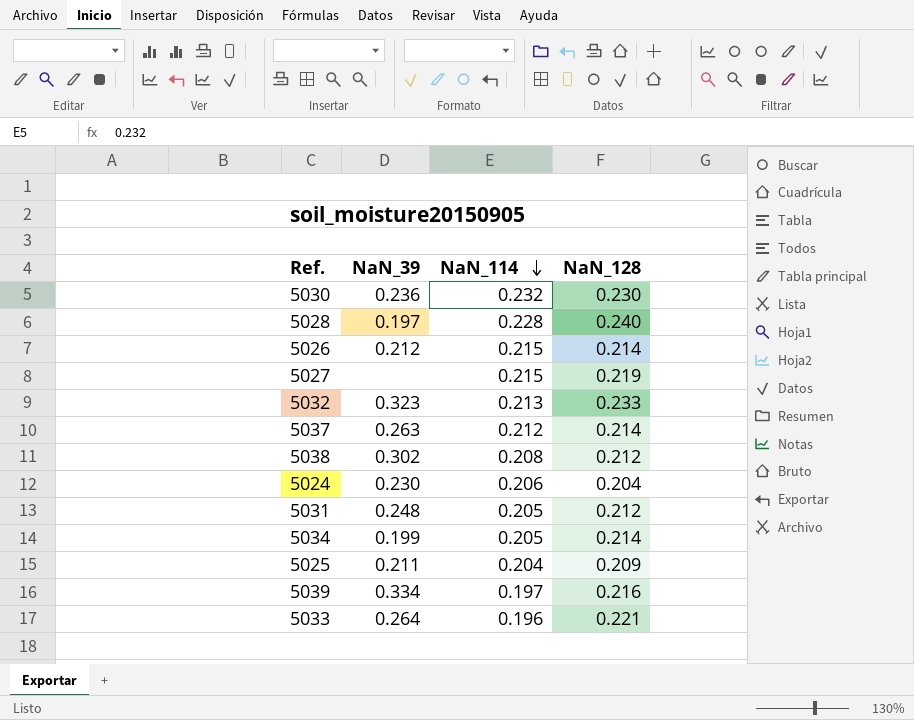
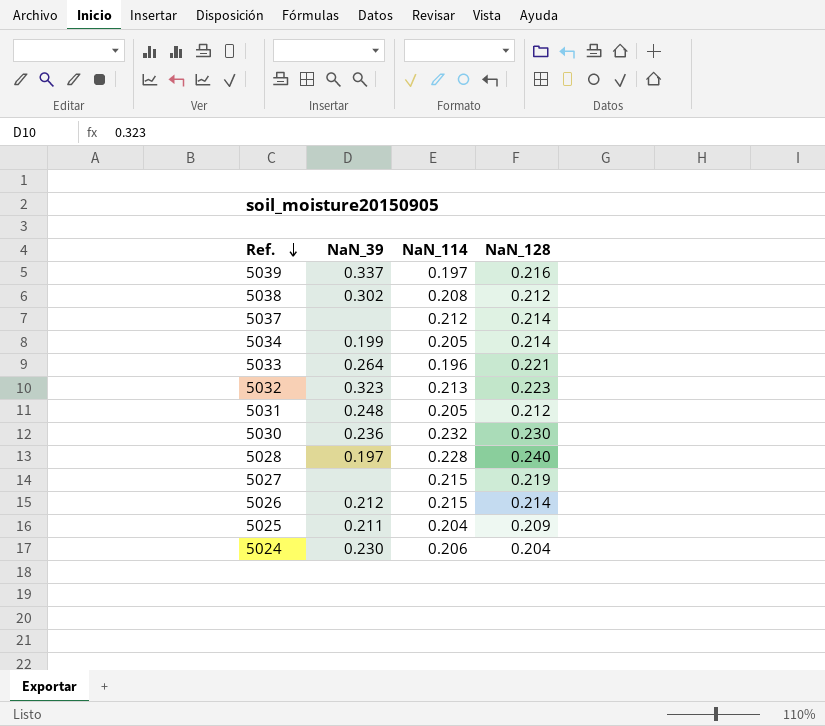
row order: NaN_114 descending -> Ref. descending
5039 | NaN_39: 0.334 -> 0.337
5037 | NaN_39: 0.263 -> none
5032 | NaN_128: 0.233 -> 0.223

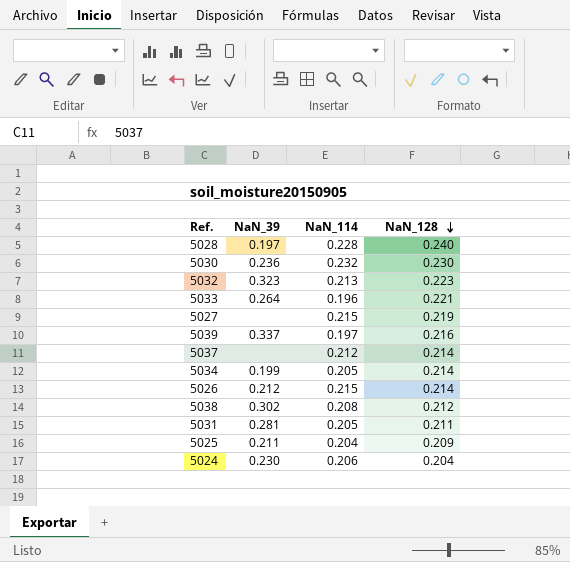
row order: Ref. descending -> NaN_128 descending
5031 | NaN_39: 0.248 -> 0.281
5031 | NaN_128: 0.212 -> 0.211

